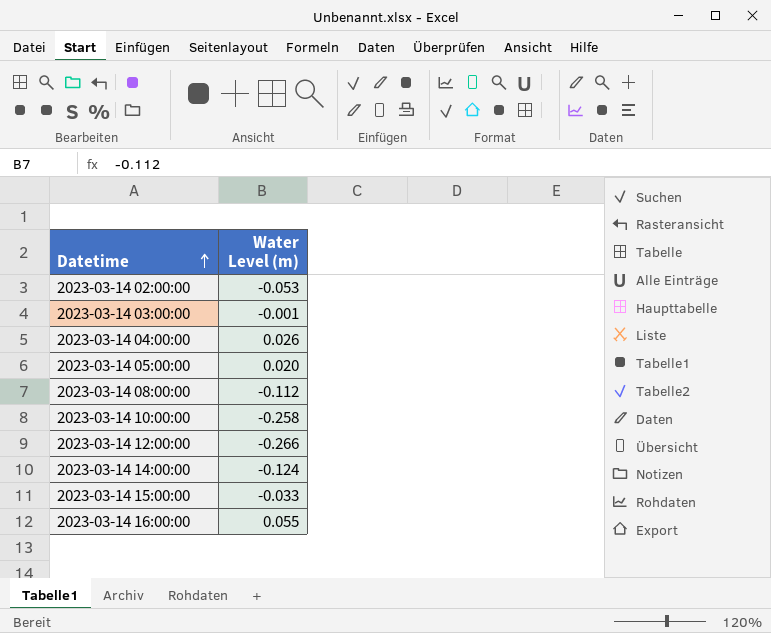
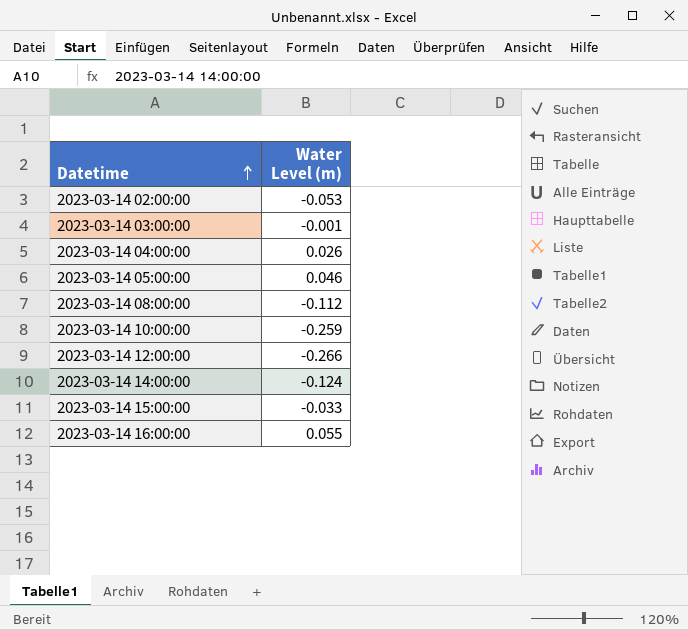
2023-03-14 05:00:00 | Water Level (m): 0.020 -> 0.046
2023-03-14 10:00:00 | Water Level (m): -0.258 -> -0.259

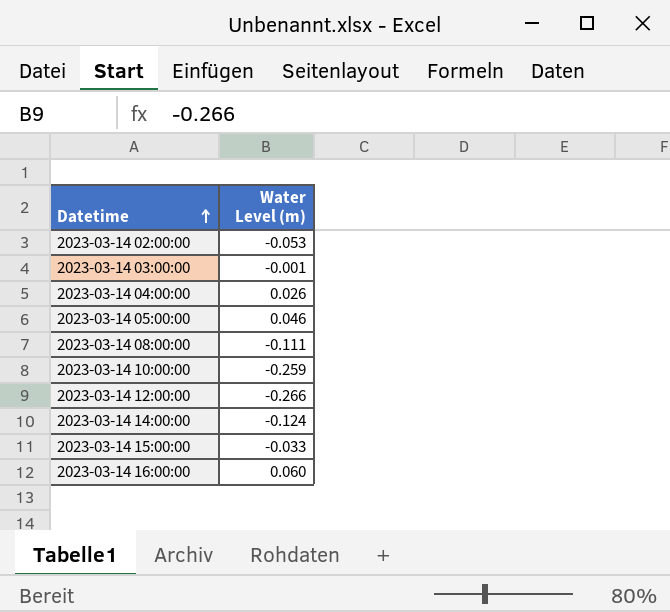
2023-03-14 08:00:00 | Water Level (m): -0.112 -> -0.111
2023-03-14 16:00:00 | Water Level (m): 0.055 -> 0.060

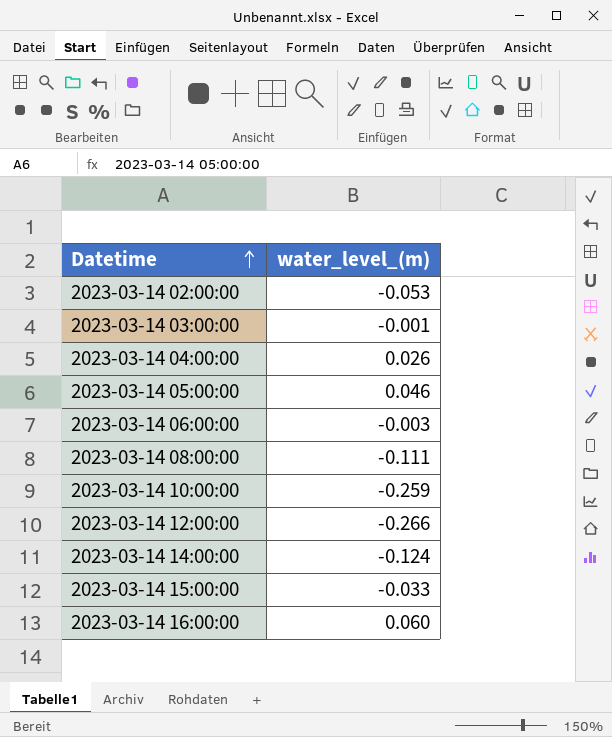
column name: Water Level (m) -> water_level_(m)
row 2023-03-14 06:00:00: none -> -0.003

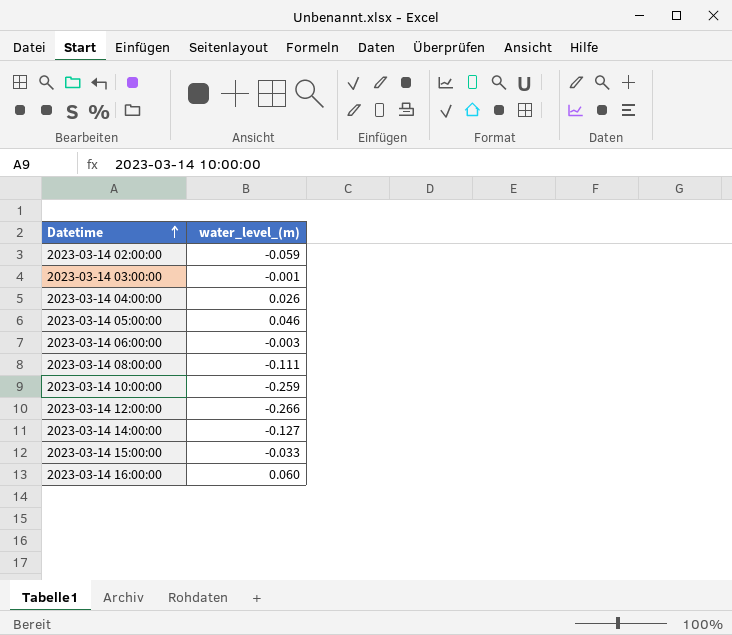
2023-03-14 02:00:00 | water_level_(m): -0.053 -> -0.059
2023-03-14 14:00:00 | water_level_(m): -0.124 -> -0.127

